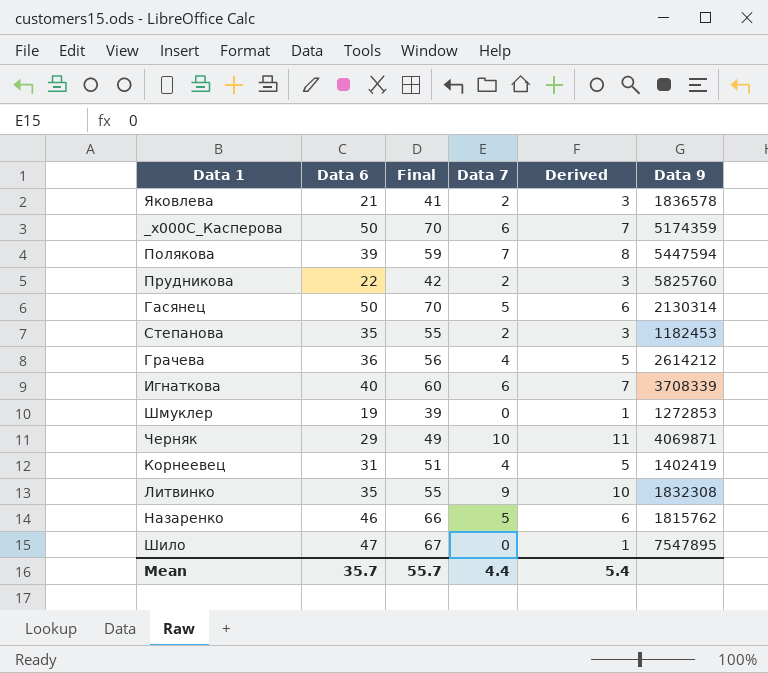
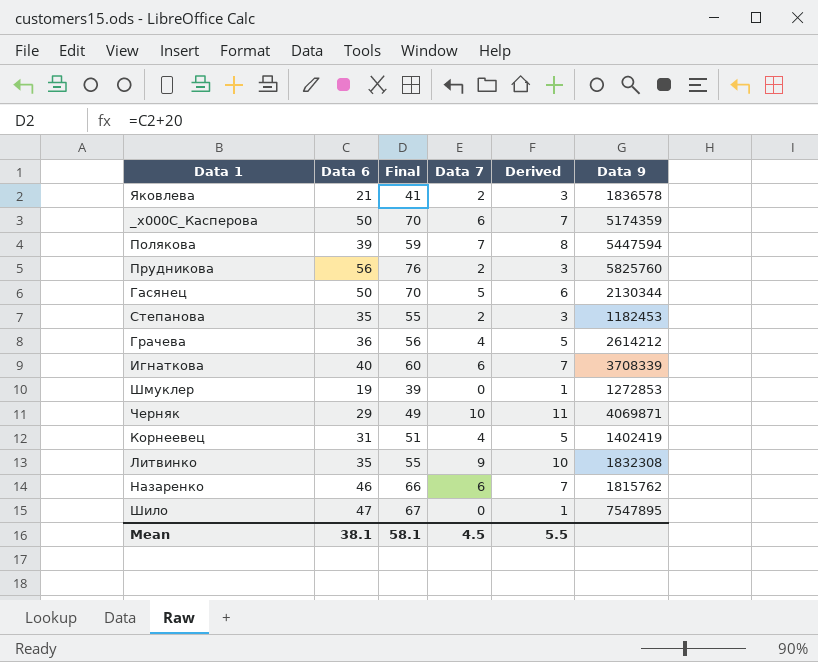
Прудникова | Data 6: 22 -> 56
Прудникова | Final: 42 -> 76
Гасянец | Data 9: 2130314 -> 2130344
Назаренко | Data 7: 5 -> 6
Назаренко | Derived: 6 -> 7
Mean | Data 6: 35.7 -> 38.1
Mean | Final: 55.7 -> 58.1
Mean | Data 7: 4.4 -> 4.5
Mean | Derived: 5.4 -> 5.5

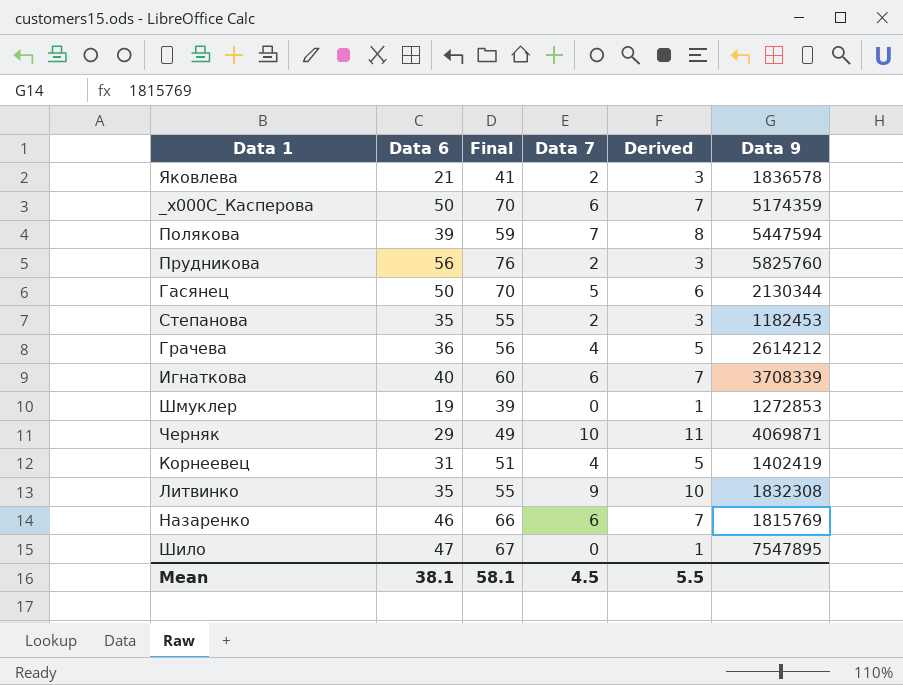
Назаренко | Data 9: 1815762 -> 1815769

